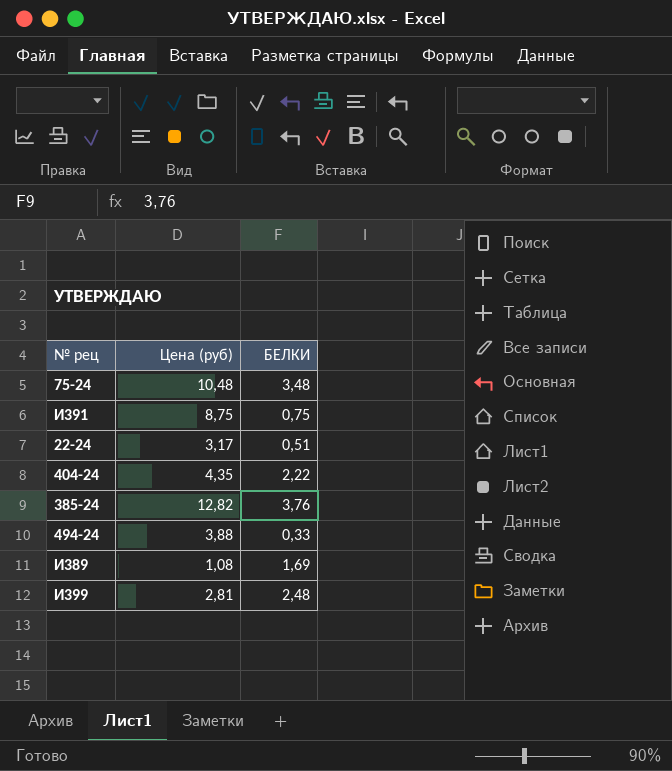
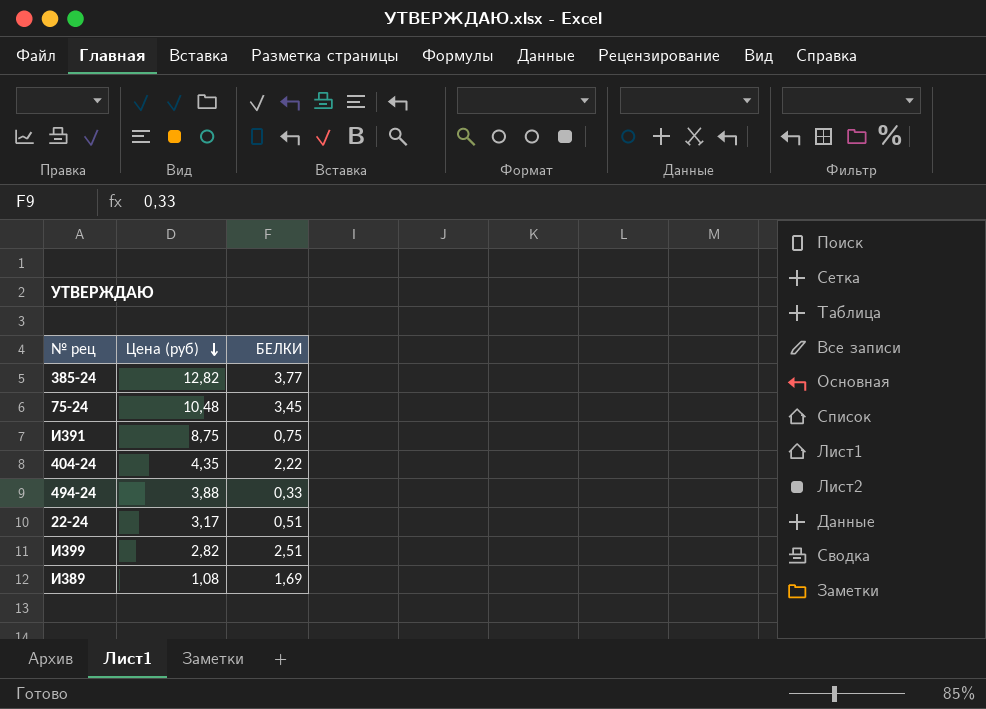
row order: none -> Цена (руб) descending
385-24 | БЕЛКИ: 3,76 -> 3,77
75-24 | БЕЛКИ: 3,48 -> 3,45
И399 | Цена (руб): 2,81 -> 2,82
И399 | БЕЛКИ: 2,48 -> 2,51

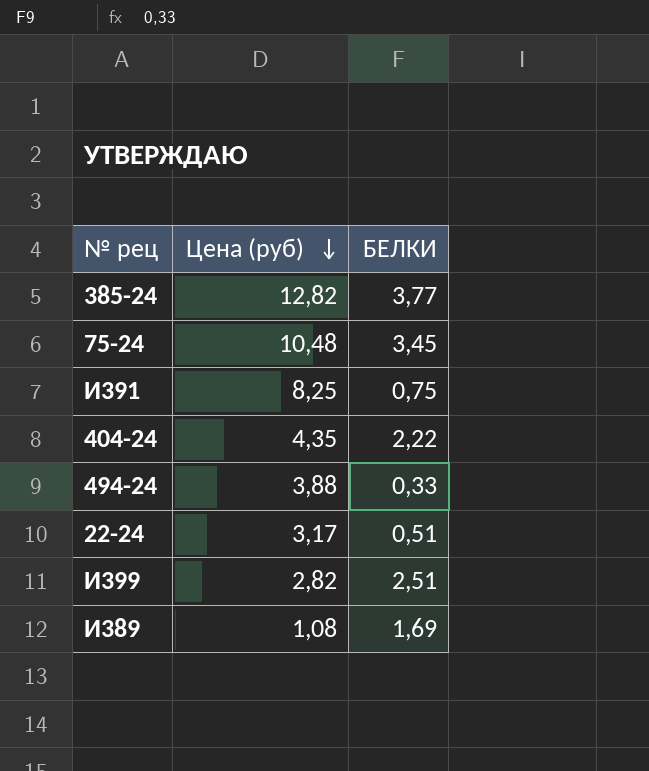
И391 | Цена (руб): 8,75 -> 8,25

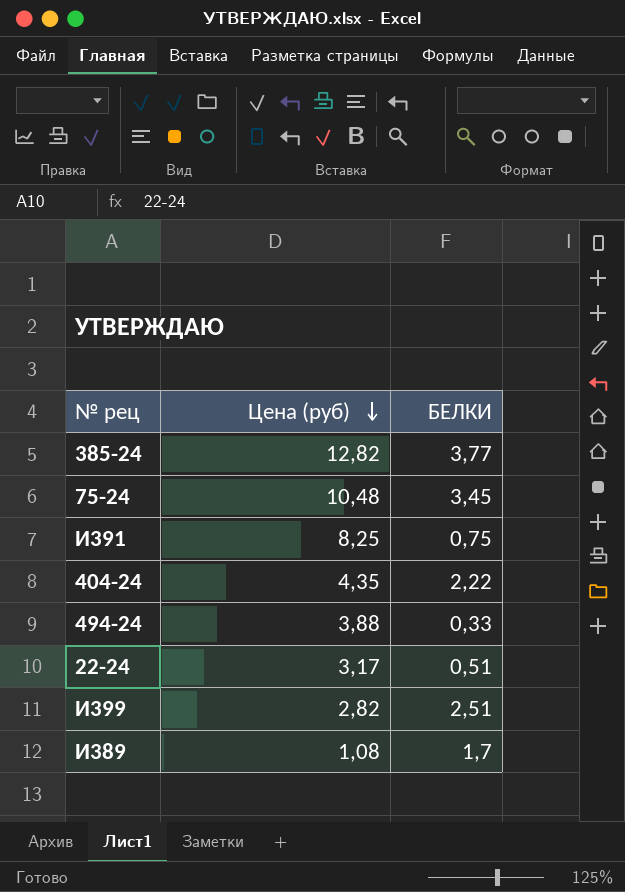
И389 | БЕЛКИ: 1,69 -> 1,7

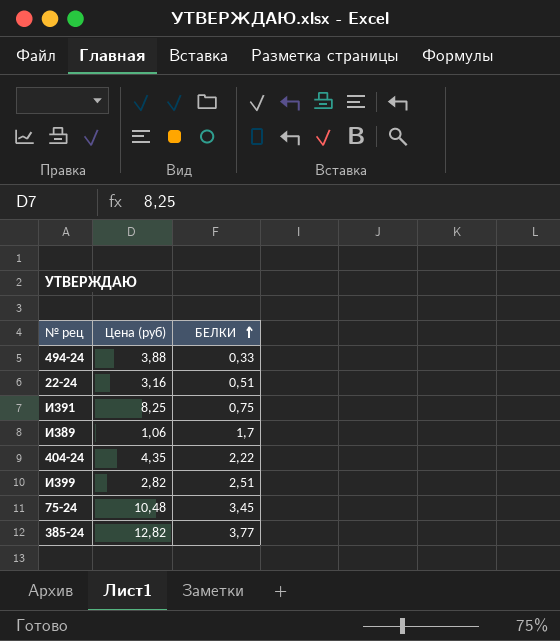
row order: Цена (руб) descending -> БЕЛКИ ascending
22-24 | Цена (руб): 3,17 -> 3,16
И389 | Цена (руб): 1,08 -> 1,06

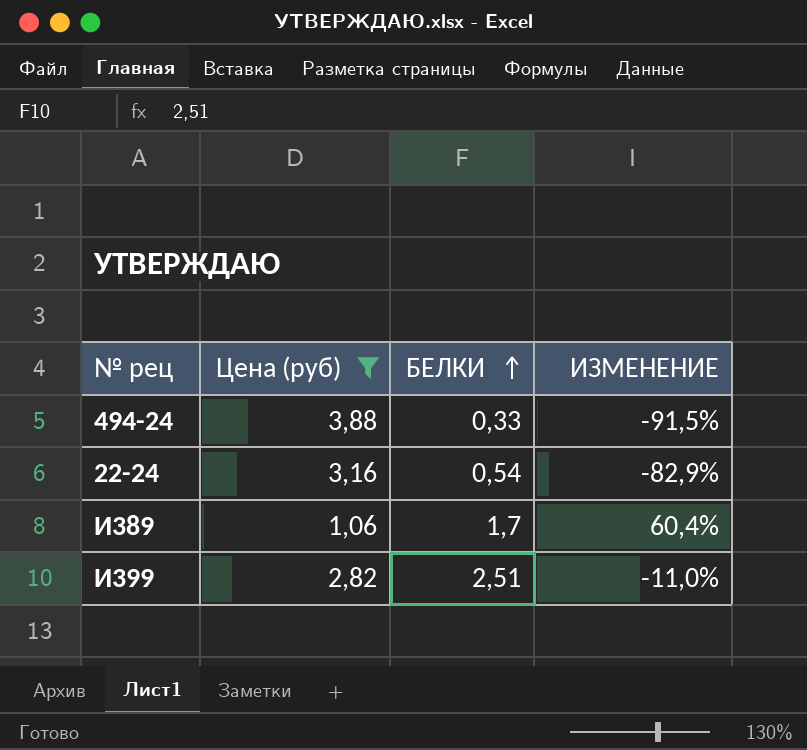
filter: none -> Цена (руб) <= 3,88
column ИЗМЕНЕНИЕ | formula: none -> ([БЕЛКИ] - [Цена (руб)]) / [Цена (руб)]
22-24 | БЕЛКИ: 0,51 -> 0,54

